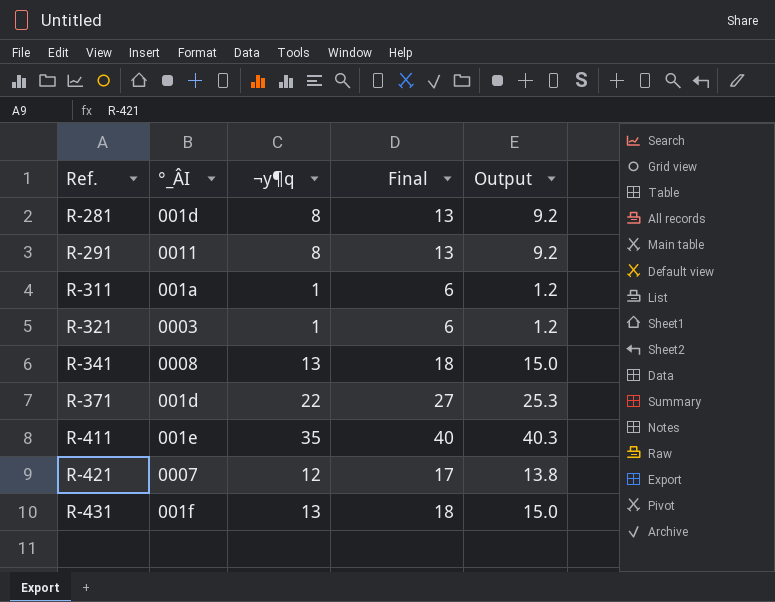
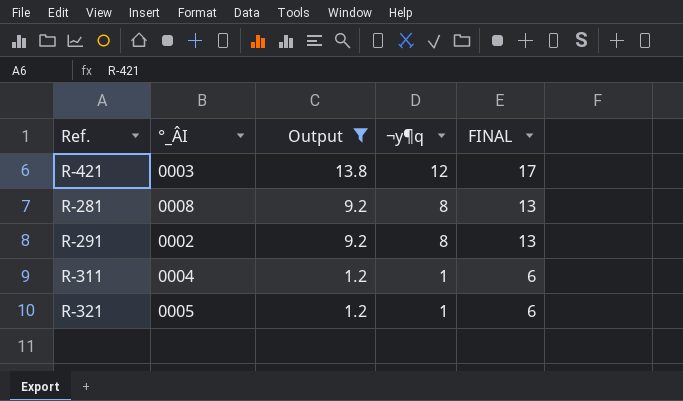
filter: none -> Output <= 13.8
row order: Ref. ascending -> Output descending
column Output | position: 5 -> 3
column name: Final -> FINAL
R-421 | °_ÂI: 0007 -> 0003
R-281 | °_ÂI: 001d -> 0008
R-291 | °_ÂI: 0011 -> 0002
R-311 | °_ÂI: 001a -> 0004
R-321 | °_ÂI: 0003 -> 0005

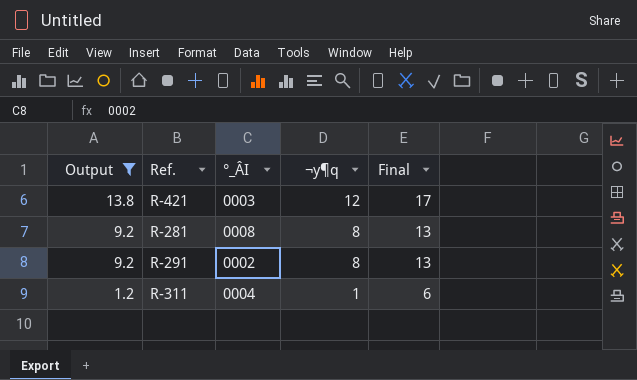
column Output | position: 3 -> 1
column name: FINAL -> Final
row R-321: 0005 | 1.2 | 1 | 6 -> none

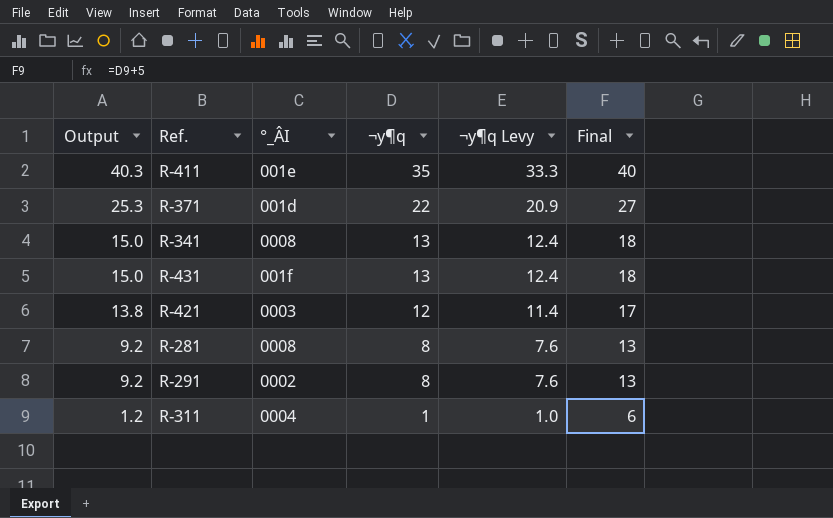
filter: Output <= 13.8 -> none
column ¬y¶q Levy | formula: none -> [¬y¶q] * 0.95

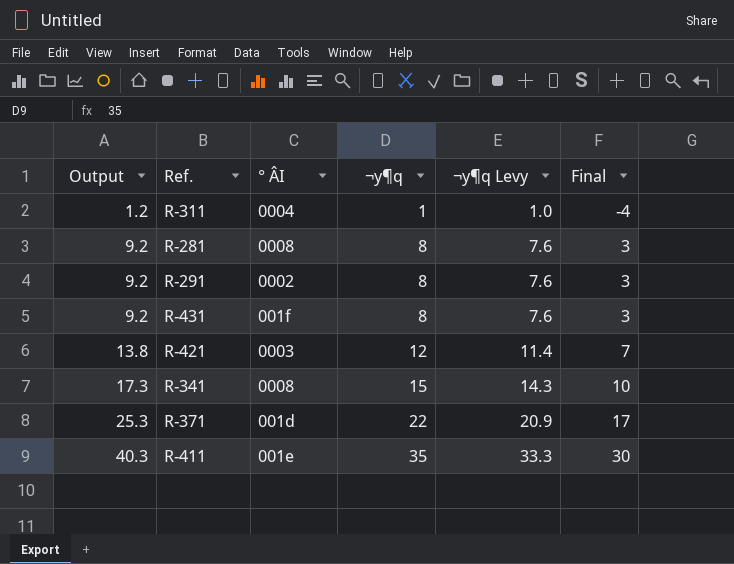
row order: Output descending -> Output ascending
column name: °_ÂI -> ° ÂI
column Final | formula: [¬y¶q] + 5 -> [¬y¶q] - 5
R-431 | Output: 15.0 -> 9.2
R-431 | ¬y¶q: 13 -> 8
R-431 | ¬y¶q Levy: 12.4 -> 7.6
R-341 | Output: 15.0 -> 17.3
R-341 | ¬y¶q: 13 -> 15
R-341 | ¬y¶q Levy: 12.4 -> 14.3

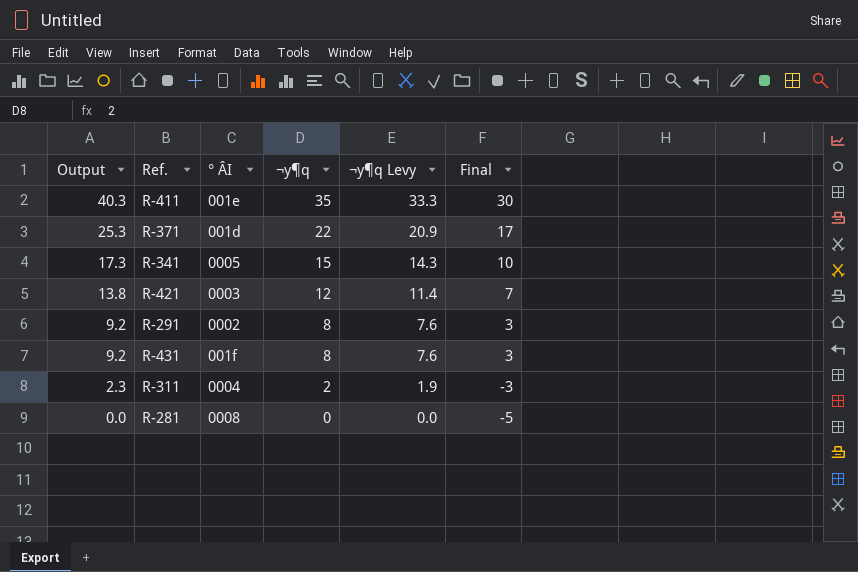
row order: Output ascending -> Output descending
R-341 | ° ÂI: 0008 -> 0005
R-311 | Output: 1.2 -> 2.3
R-311 | ¬y¶q: 1 -> 2
R-311 | ¬y¶q Levy: 1.0 -> 1.9
R-311 | Final: -4 -> -3
R-281 | Output: 9.2 -> 0.0
R-281 | ¬y¶q: 8 -> 0
R-281 | ¬y¶q Levy: 7.6 -> 0.0
R-281 | Final: 3 -> -5

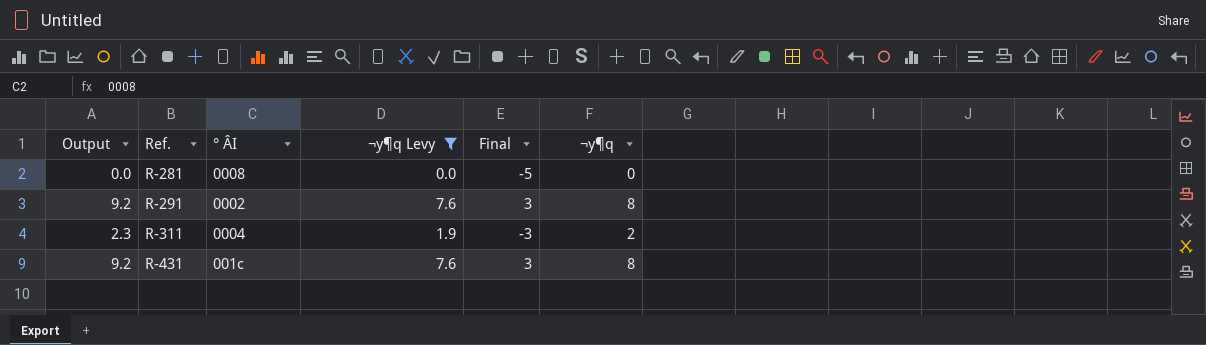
filter: none -> ¬y¶q Levy <= 7.6
row order: Output descending -> Ref. ascending
column ¬y¶q | position: 4 -> 6
R-431 | ° ÂI: 001f -> 001c

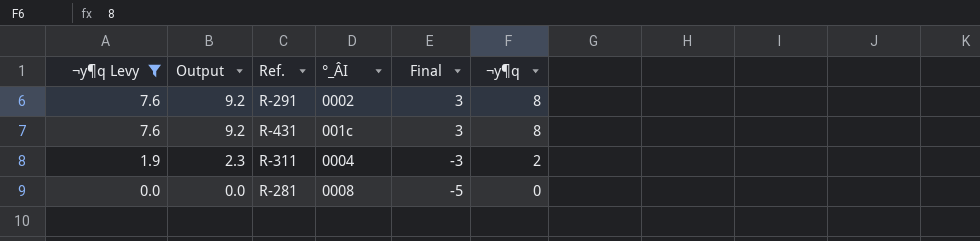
row order: Ref. ascending -> ¬y¶q Levy descending
column ¬y¶q Levy | position: 4 -> 1
column name: ° ÂI -> °_ÂI

